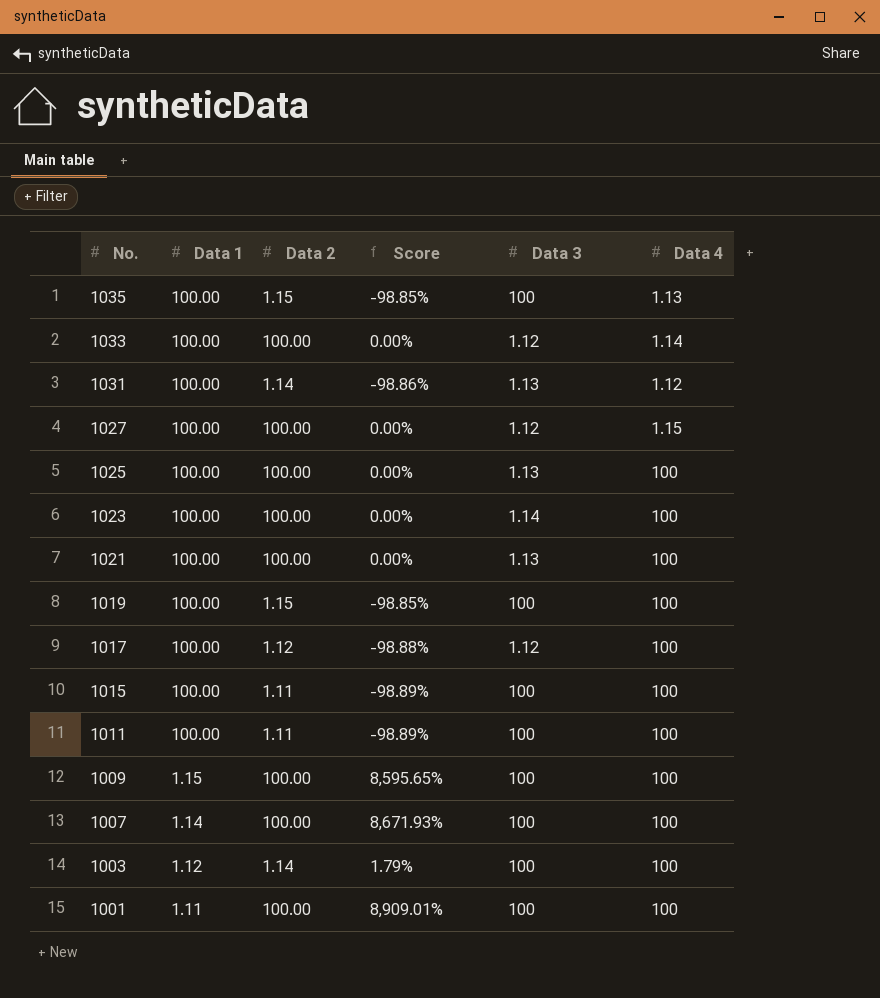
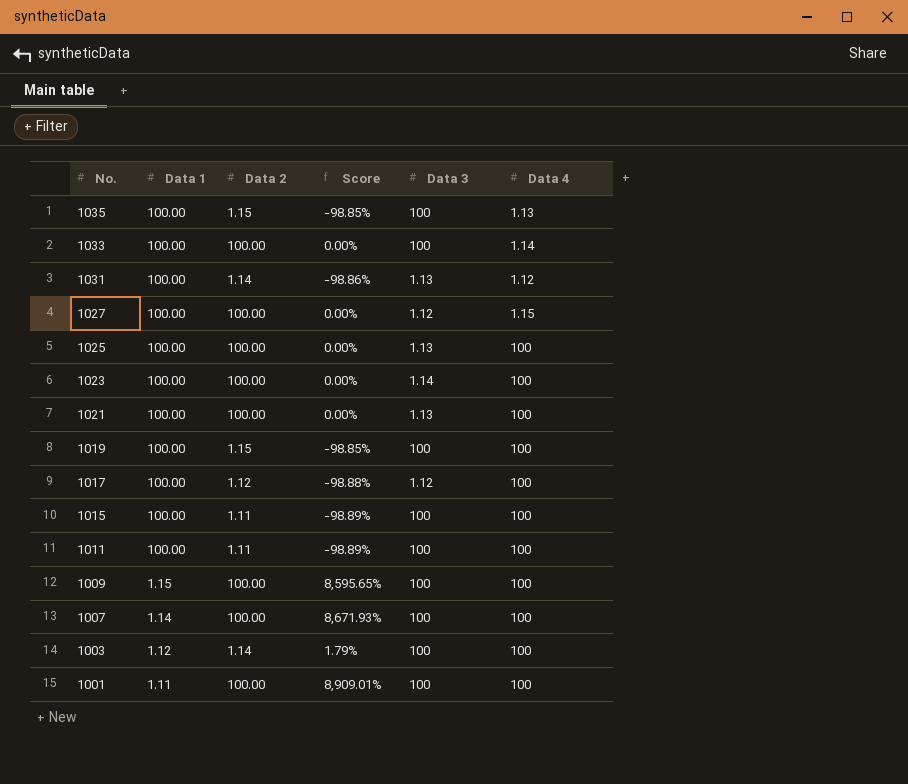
1033 | Data 3: 1.12 -> 100

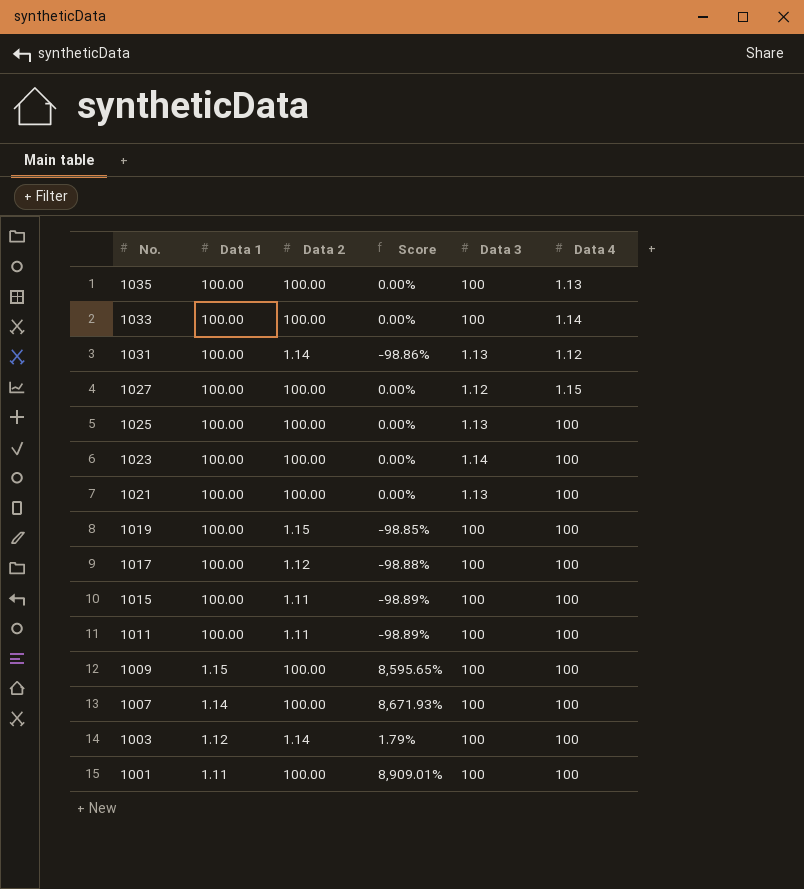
1035 | Data 2: 1.15 -> 100.00
1035 | Score: -98.85% -> 0.00%
1017 | Data 3: 1.12 -> 100

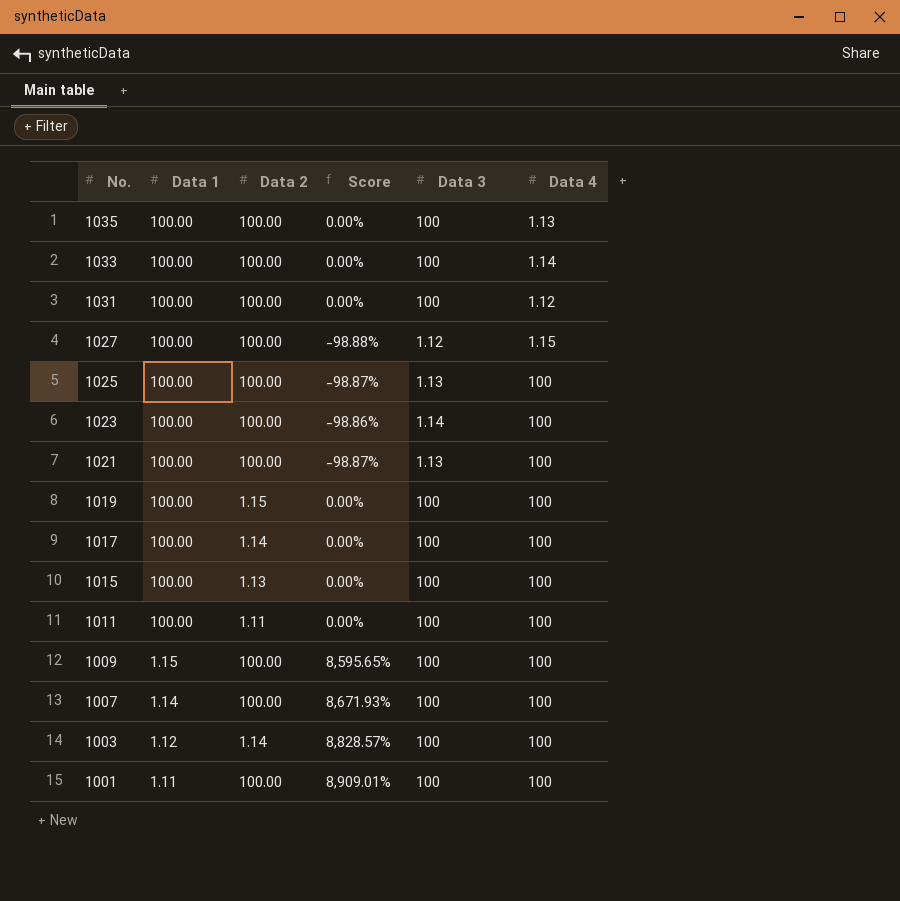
column Score | formula: ([Data 2] - [Data 1]) / [Data 1] -> ([Data 3] - [Data 1]) / [Data 1]
1031 | Data 2: 1.14 -> 100.00
1031 | Data 3: 1.13 -> 100
1017 | Data 2: 1.12 -> 1.14
1015 | Data 2: 1.11 -> 1.13

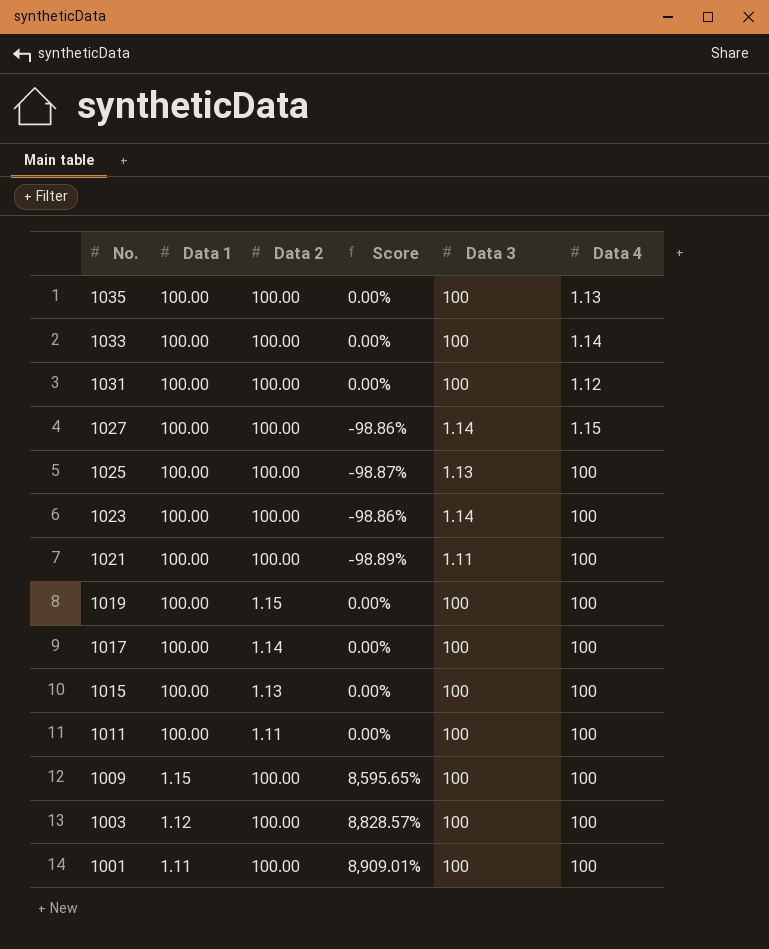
row 1007: 1.14 | 100.00 | 8,671.93% | 100 | 100 -> none
1027 | Score: -98.88% -> -98.86%
1027 | Data 3: 1.12 -> 1.14
1021 | Score: -98.87% -> -98.89%
1021 | Data 3: 1.13 -> 1.11
1003 | Data 2: 1.14 -> 100.00

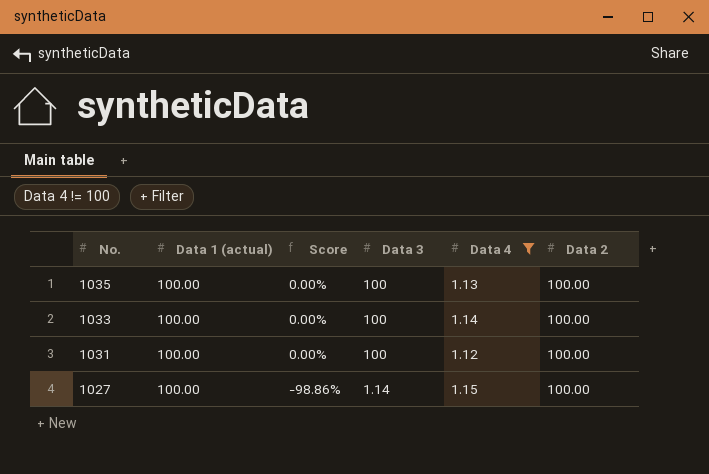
filter: none -> Data 4 != 100
column name: Data 1 -> Data 1 (actual)
column Data 2 | position: 3 -> 6

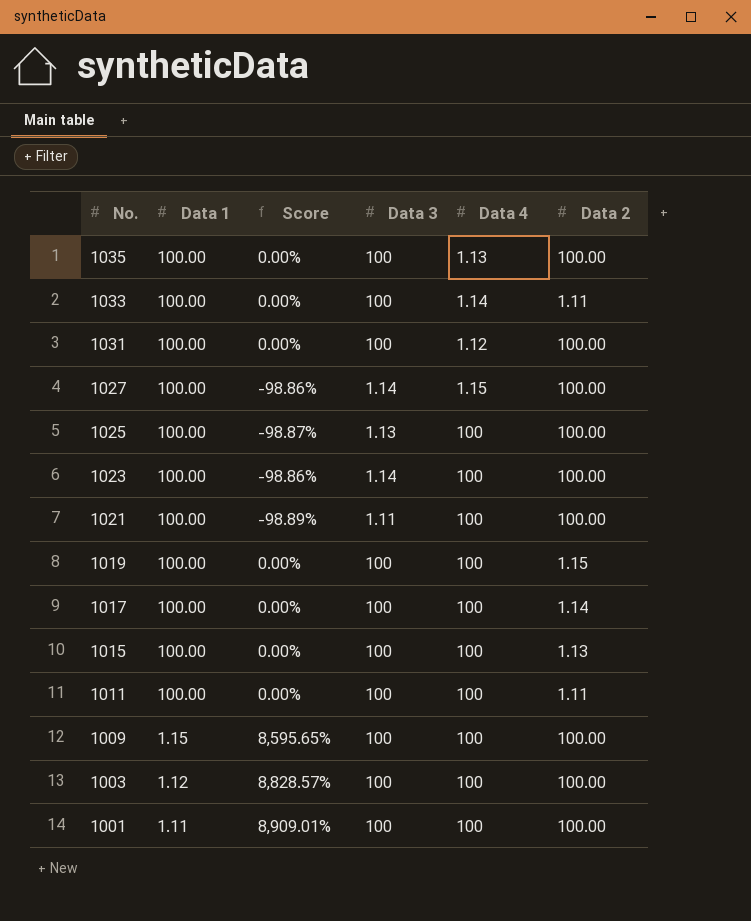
filter: Data 4 != 100 -> none
column name: Data 1 (actual) -> Data 1
1033 | Data 2: 100.00 -> 1.11

